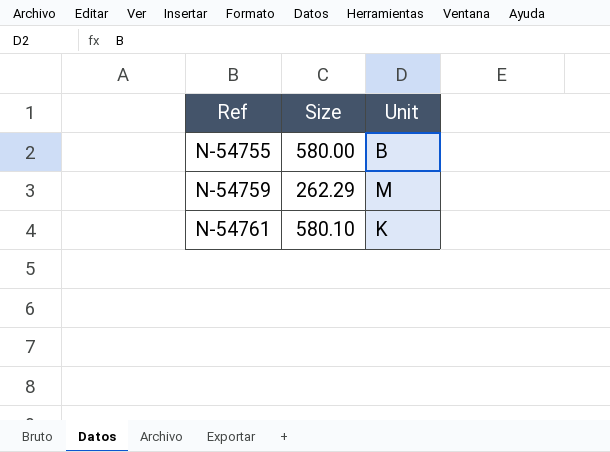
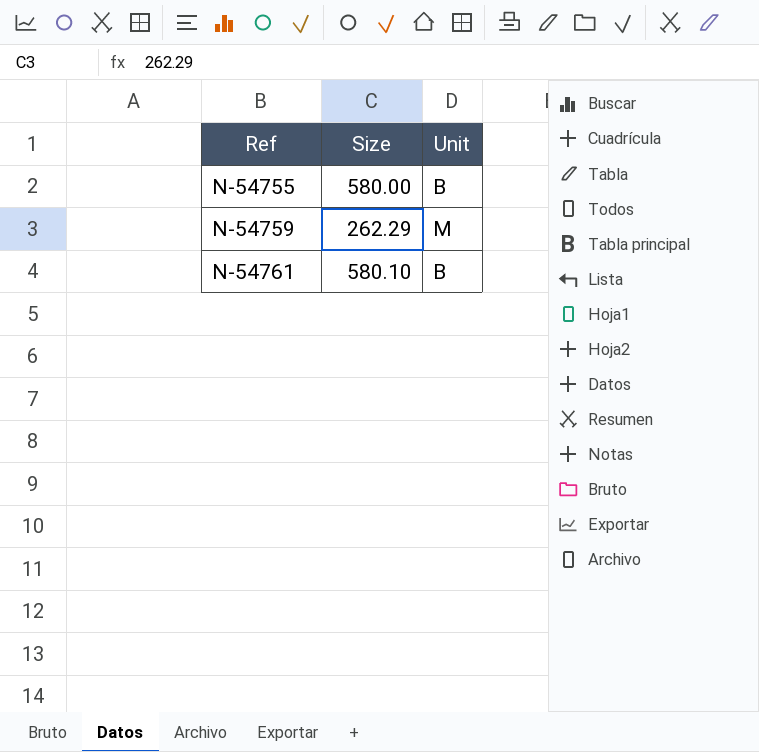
N-54761 | Unit: K -> B

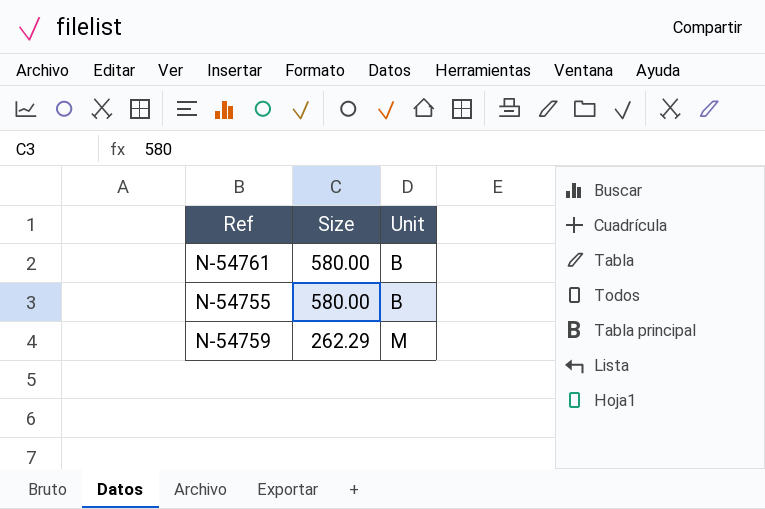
row order: Ref ascending -> Size descending
N-54761 | Size: 580.10 -> 580.00

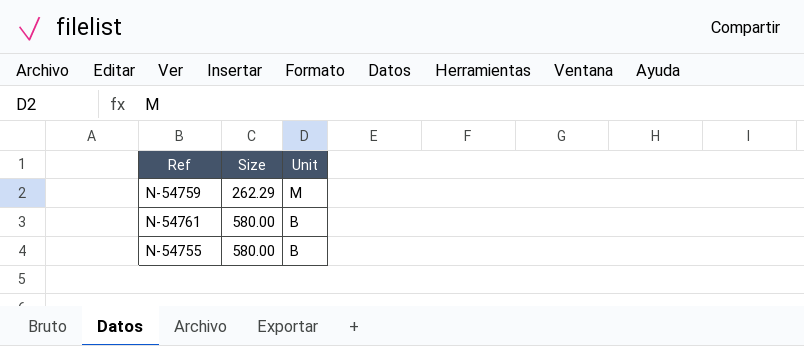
row order: Size descending -> Size ascending

